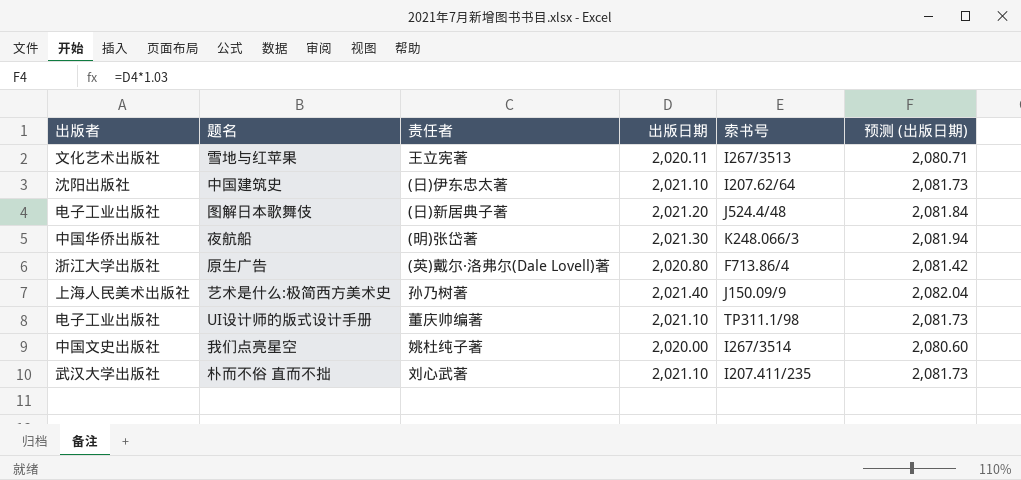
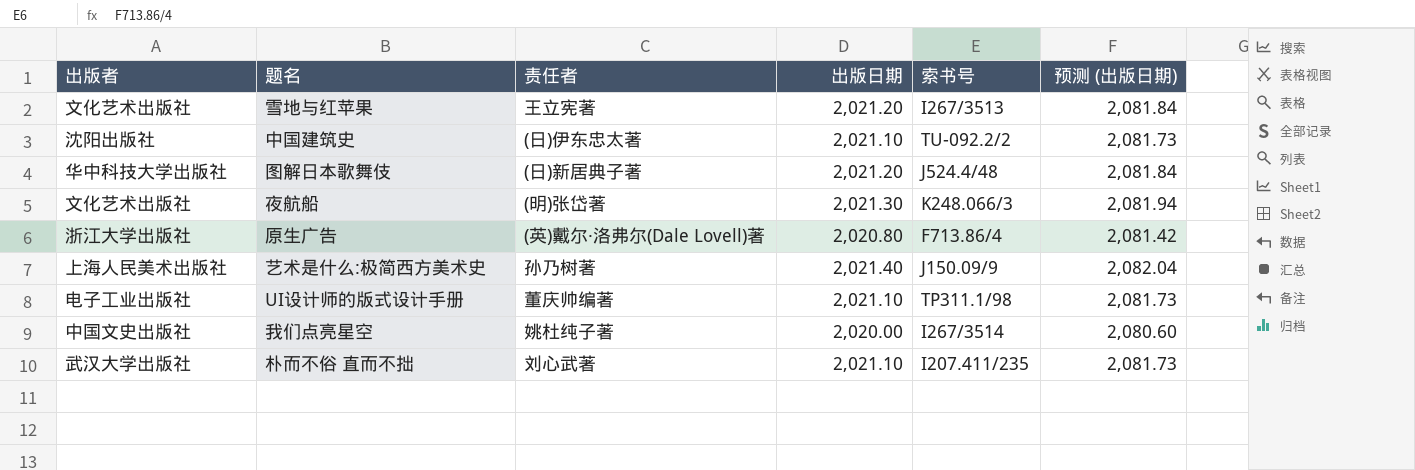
雪地与红苹果 | 出版日期: 2,020.11 -> 2,021.20
雪地与红苹果 | 预测 (出版日期): 2,080.71 -> 2,081.84
中国建筑史 | 索书号: I207.62/64 -> TU-092.2/2
图解日本歌舞伎 | 出版者: 电子工业出版社 -> 华中科技大学出版社
夜航船 | 出版者: 中国华侨出版社 -> 文化艺术出版社

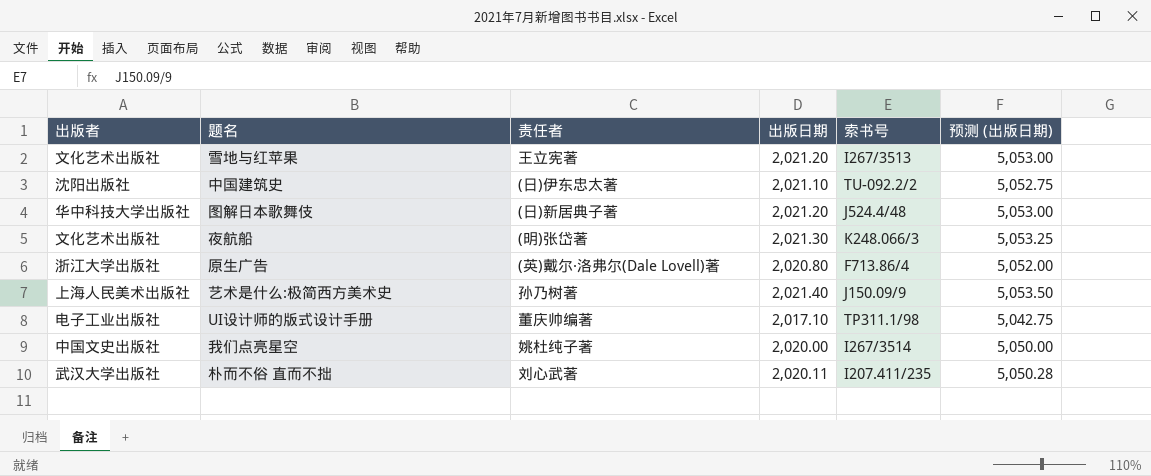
column 预测 (出版日期) | formula: [出版日期] * 1.03 -> [出版日期] * 2.5
UI设计师的版式设计手册 | 出版日期: 2,021.10 -> 2,017.10
朴而不俗 直而不拙 | 出版日期: 2,021.10 -> 2,020.11

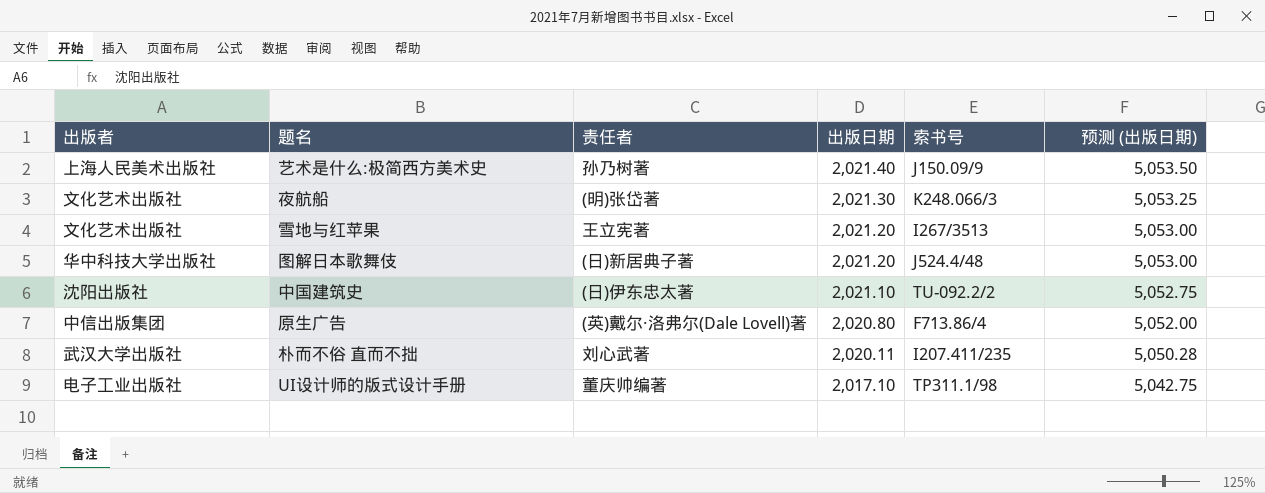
row order: none -> 出版日期 descending
row 我们点亮星空: 中国文史出版社 | 姚杜纯子著 | 2,020.00 | I267/3514 | 5,050.00 -> none
原生广告 | 出版者: 浙江大学出版社 -> 中信出版集团

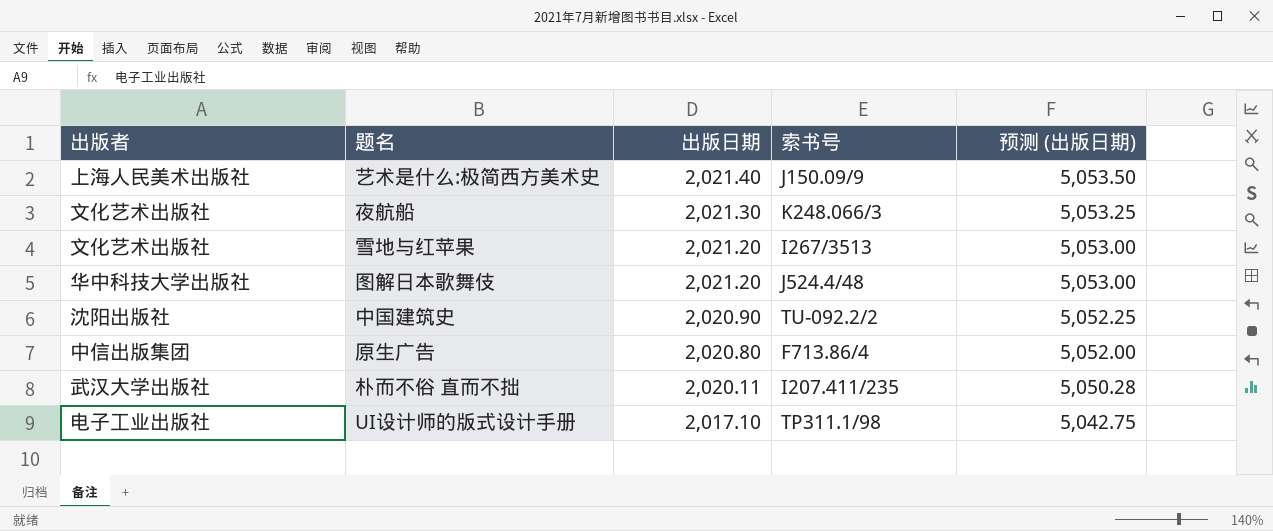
column 责任者 | position: 3 -> none
中国建筑史 | 出版日期: 2,021.10 -> 2,020.90
中国建筑史 | 预测 (出版日期): 5,052.75 -> 5,052.25

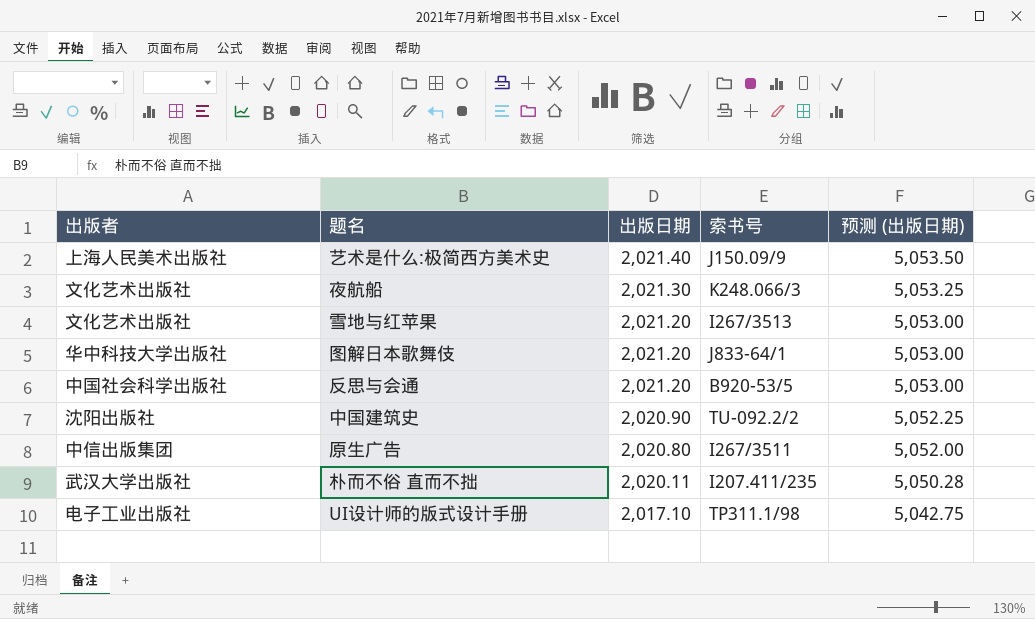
图解日本歌舞伎 | 索书号: J524.4/48 -> J833-64/1
row 反思与会通: none -> 中国社会科学出版社 | 2,021.20 | B920-53/5 | 5,053.00
原生广告 | 索书号: F713.86/4 -> I267/3511

